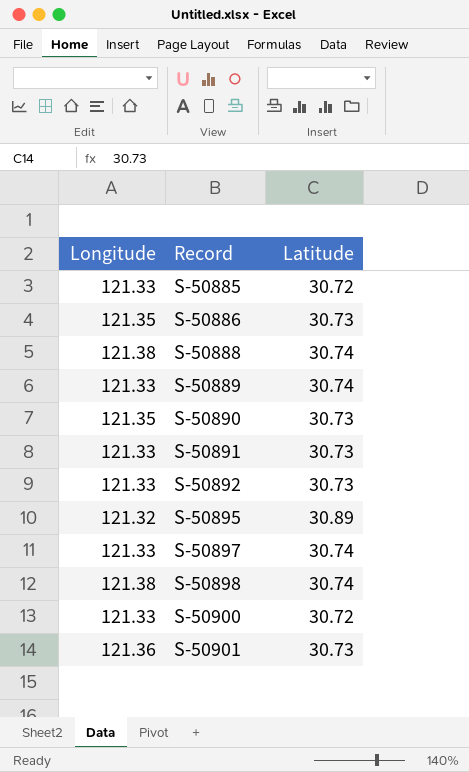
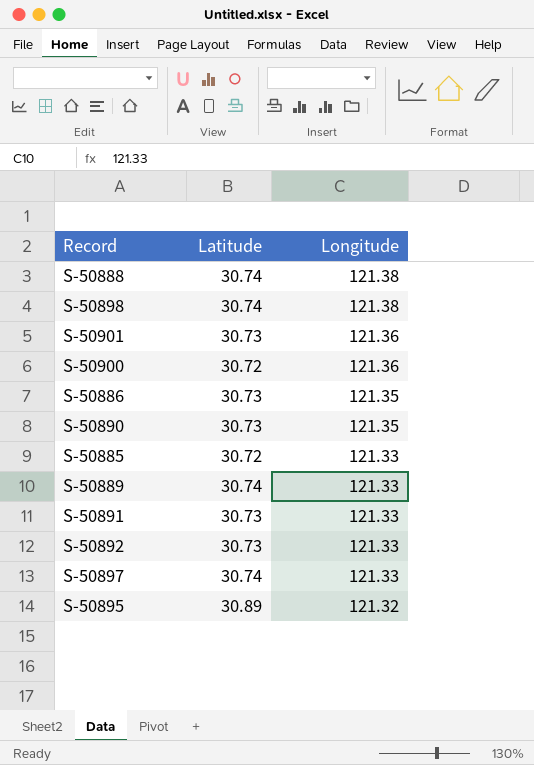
row order: Record ascending -> Longitude descending
column Longitude | position: 1 -> 3
S-50900 | Longitude: 121.33 -> 121.36

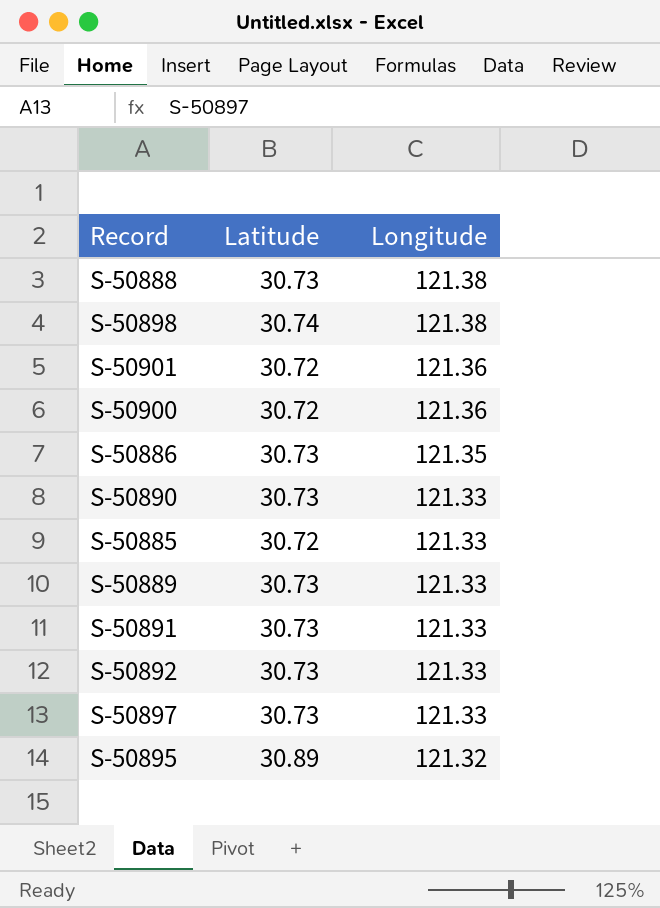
S-50888 | Latitude: 30.74 -> 30.73
S-50901 | Latitude: 30.73 -> 30.72
S-50890 | Longitude: 121.35 -> 121.33
S-50889 | Latitude: 30.74 -> 30.73
S-50897 | Latitude: 30.74 -> 30.73

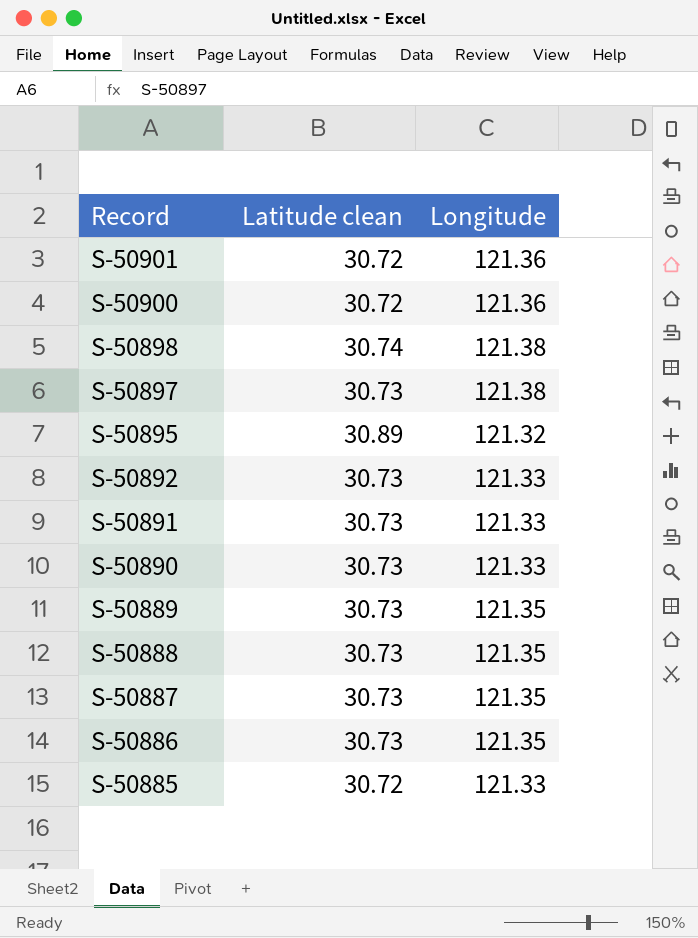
row order: Longitude descending -> Record descending
column name: Latitude -> Latitude clean
S-50897 | Longitude: 121.33 -> 121.38
S-50889 | Longitude: 121.33 -> 121.35
S-50888 | Longitude: 121.38 -> 121.35
row S-50887: none -> 30.73 | 121.35

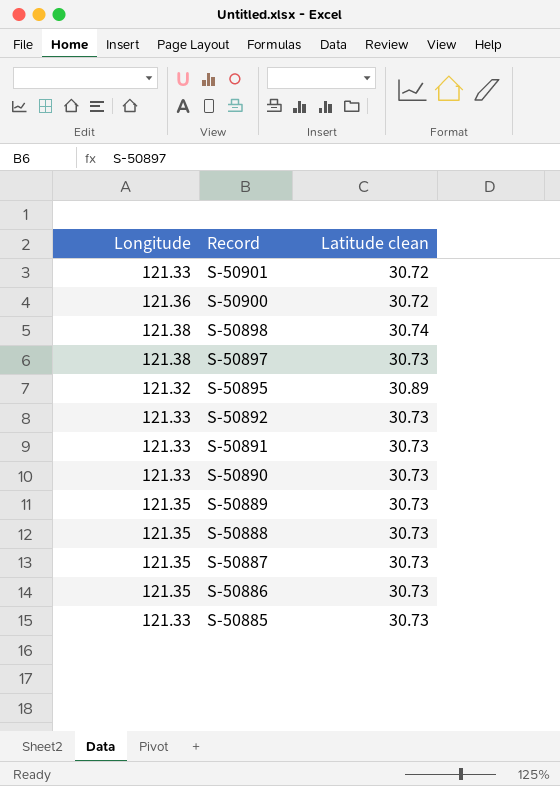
column Longitude | position: 3 -> 1
S-50901 | Longitude: 121.36 -> 121.33
S-50885 | Latitude clean: 30.72 -> 30.73

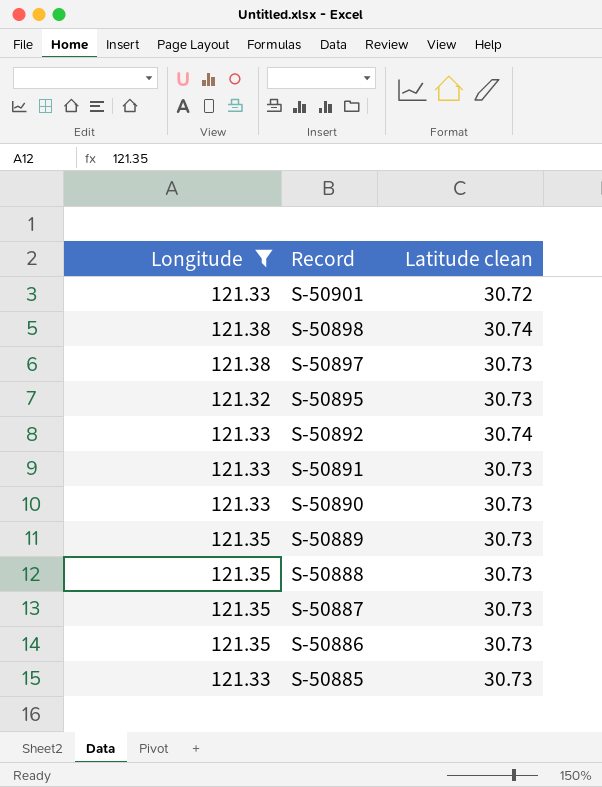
filter: none -> Longitude != 121.36
S-50895 | Latitude clean: 30.89 -> 30.73
S-50892 | Latitude clean: 30.73 -> 30.74

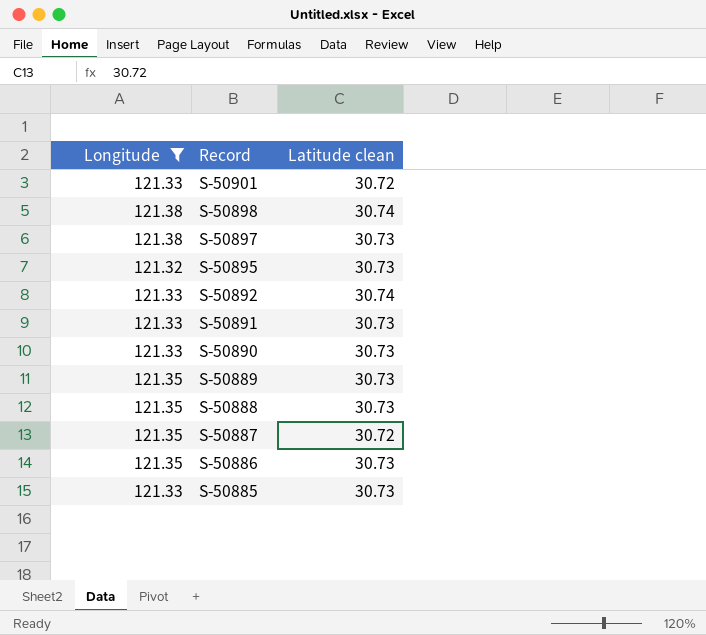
S-50887 | Latitude clean: 30.73 -> 30.72

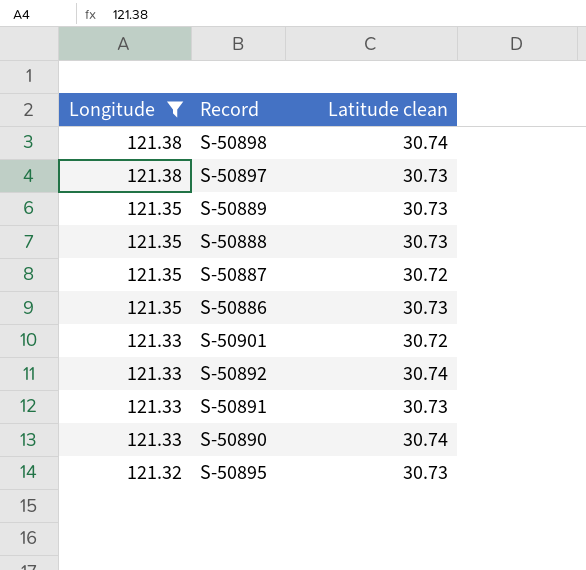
row order: Record descending -> Longitude descending
row S-50885: 121.33 | 30.73 -> none
S-50890 | Latitude clean: 30.73 -> 30.74

